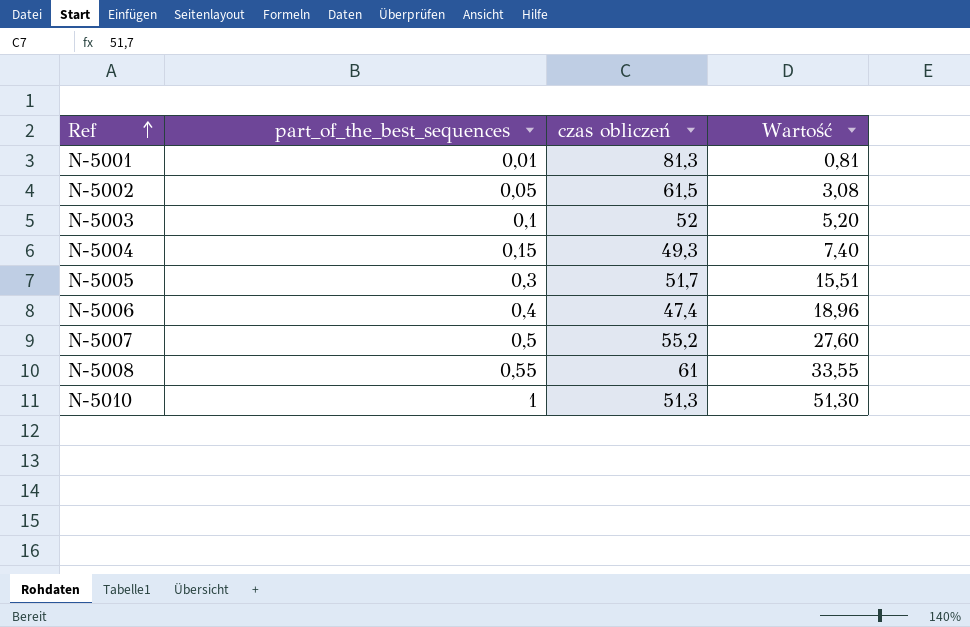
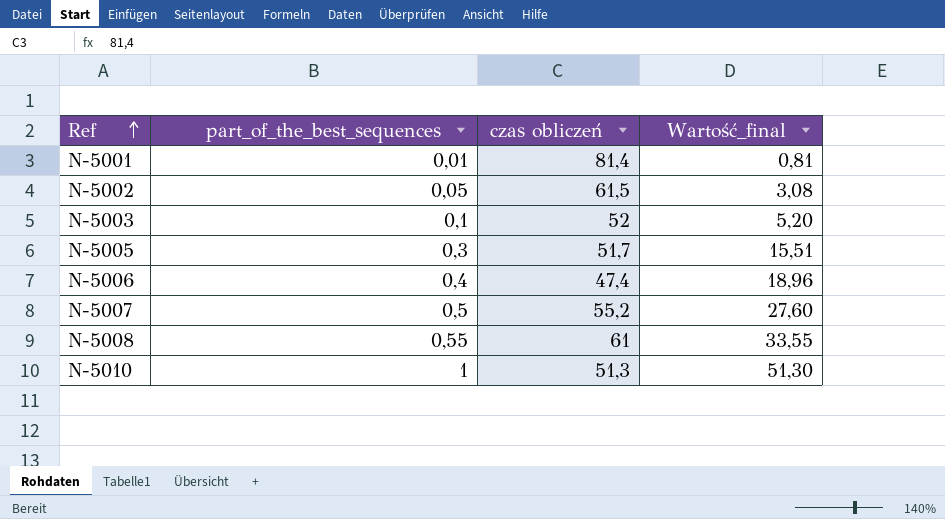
column name: Wartość -> Wartość_final
row N-5004: 0,15 | 49,3 | 7,40 -> none
N-5001 | czas obliczeń: 81,3 -> 81,4

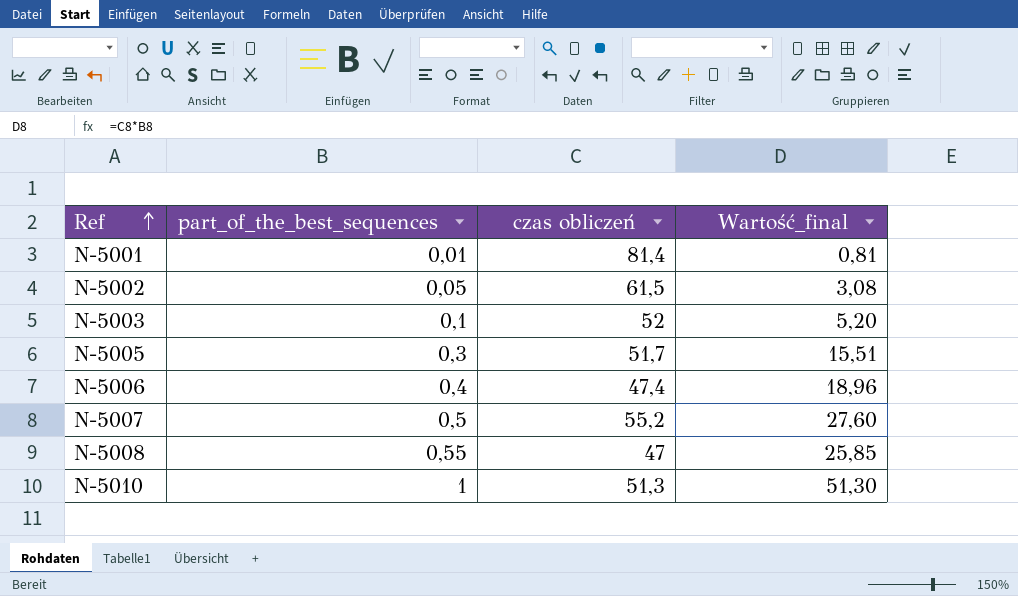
N-5008 | czas obliczeń: 61 -> 47
N-5008 | Wartość_final: 33,55 -> 25,85

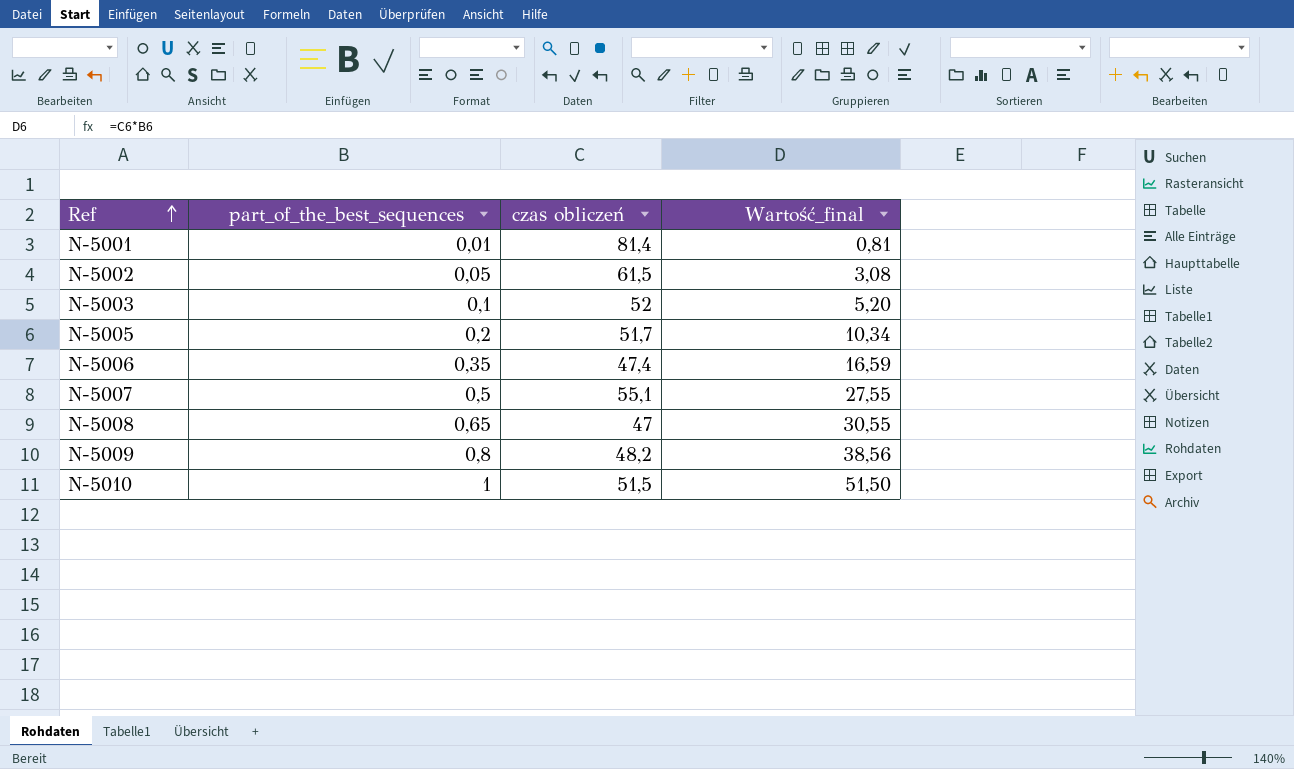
N-5005 | part_of_the_best_sequences: 0,3 -> 0,2
N-5005 | Wartość_final: 15,51 -> 10,34
N-5006 | part_of_the_best_sequences: 0,4 -> 0,35
N-5006 | Wartość_final: 18,96 -> 16,59
N-5007 | czas obliczeń: 55,2 -> 55,1
N-5007 | Wartość_final: 27,60 -> 27,55
N-5008 | part_of_the_best_sequences: 0,55 -> 0,65
N-5008 | Wartość_final: 25,85 -> 30,55
row N-5009: none -> 0,8 | 48,2 | 38,56
N-5010 | czas obliczeń: 51,3 -> 51,5
N-5010 | Wartość_final: 51,30 -> 51,50

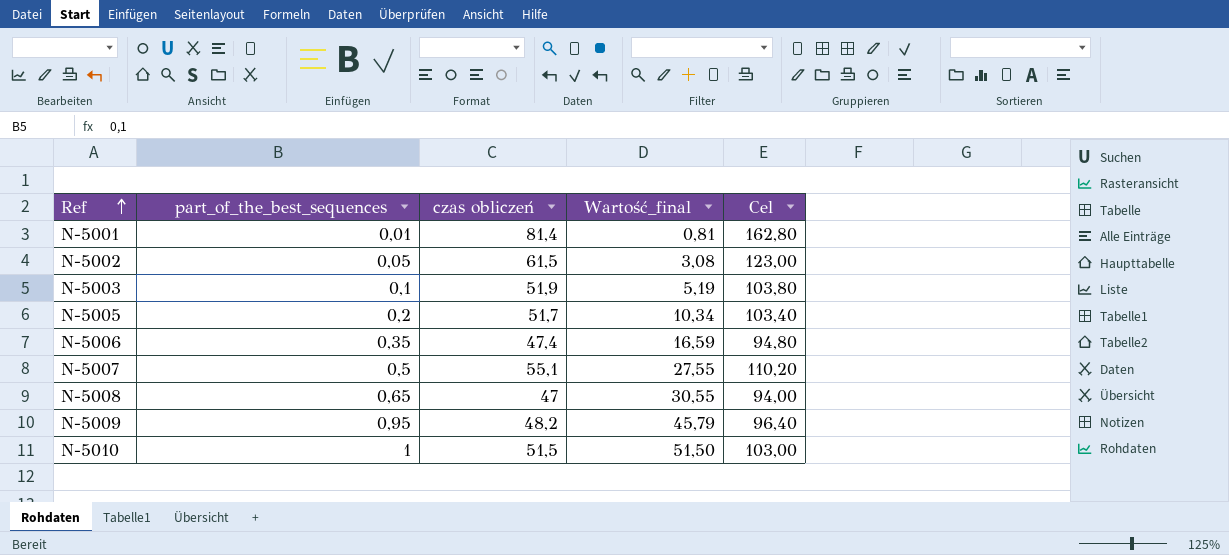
column Cel | formula: none -> [czas obliczeń] * 2
N-5003 | czas obliczeń: 52 -> 51,9
N-5003 | Wartość_final: 5,20 -> 5,19
N-5009 | part_of_the_best_sequences: 0,8 -> 0,95
N-5009 | Wartość_final: 38,56 -> 45,79

